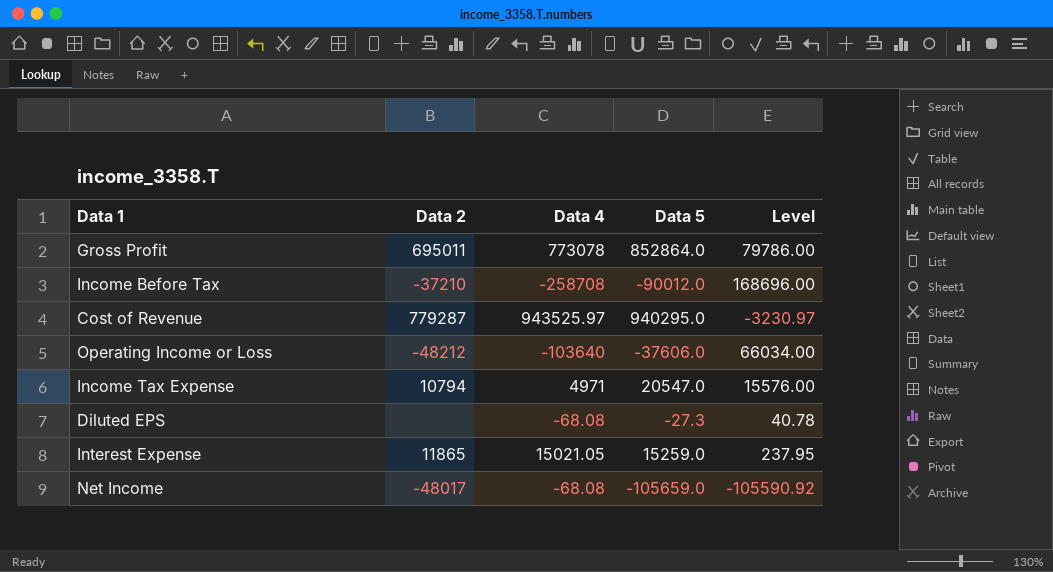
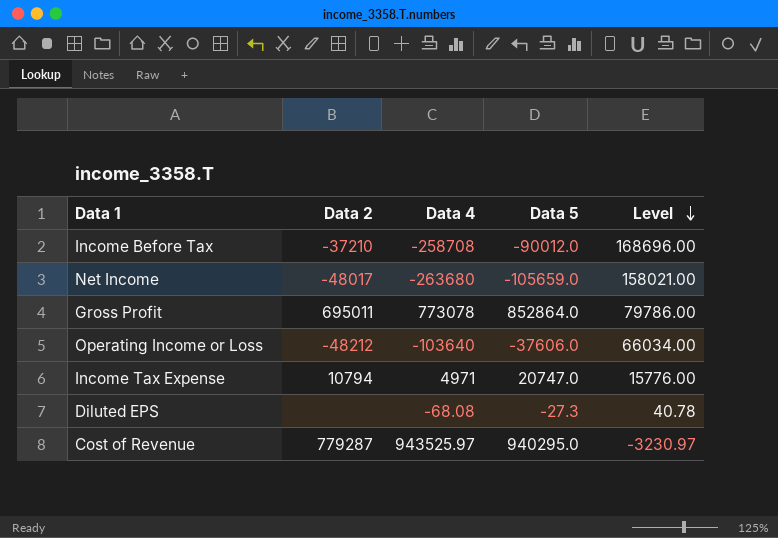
row order: none -> Level descending
row Interest Expense: 11865 | 15021.05 | 15259.0 | 237.95 -> none
Net Income | Data 4: -68.08 -> -263680
Net Income | Level: -105590.92 -> 158021.00
Income Tax Expense | Data 5: 20547.0 -> 20747.0
Income Tax Expense | Level: 15576.00 -> 15776.00

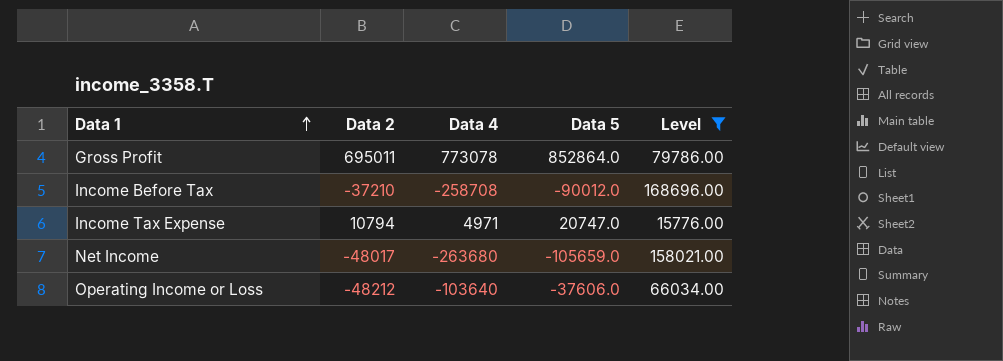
filter: none -> Level >= 15776.00
row order: Level descending -> Data 1 ascending

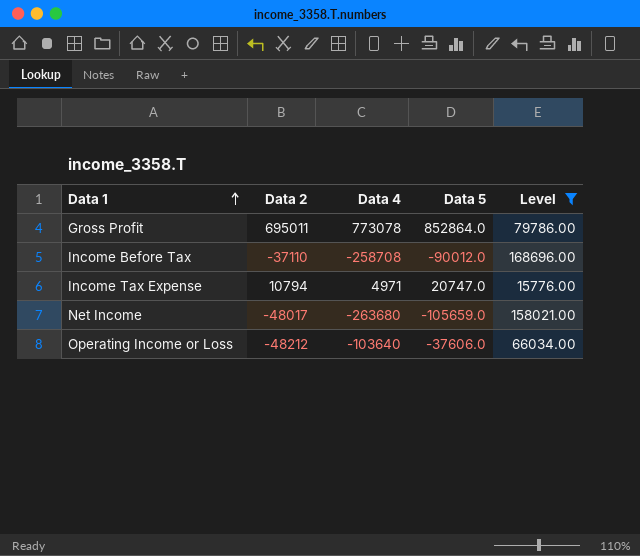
Income Before Tax | Data 2: -37210 -> -37110

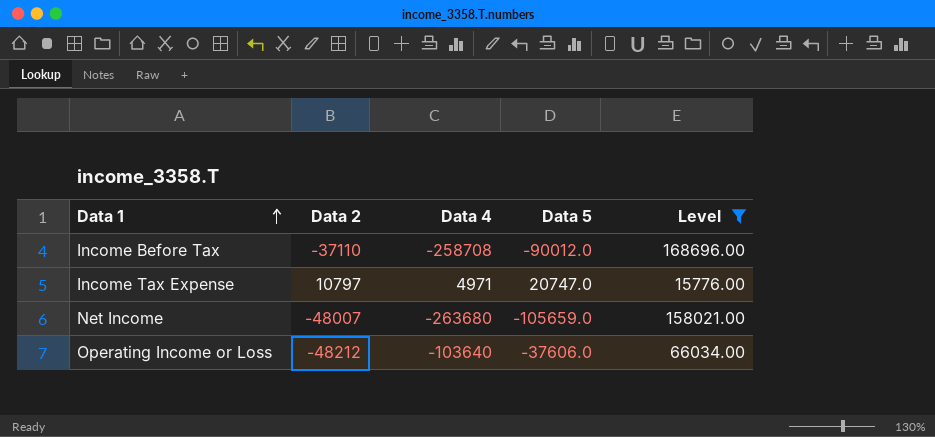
row Gross Profit: 695011 | 773078 | 852864.0 | 79786.00 -> none
Income Tax Expense | Data 2: 10794 -> 10797
Net Income | Data 2: -48017 -> -48007

